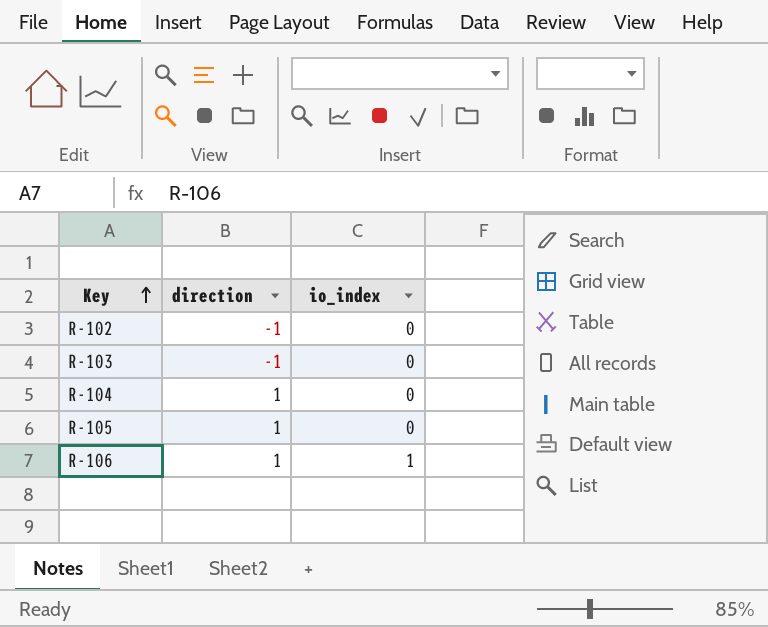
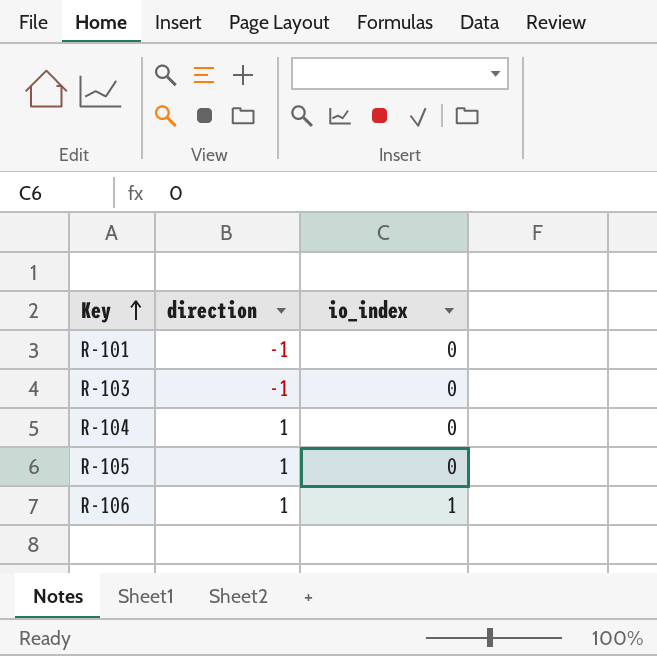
row R-102: -1 | 0 -> none
row R-101: none -> -1 | 0

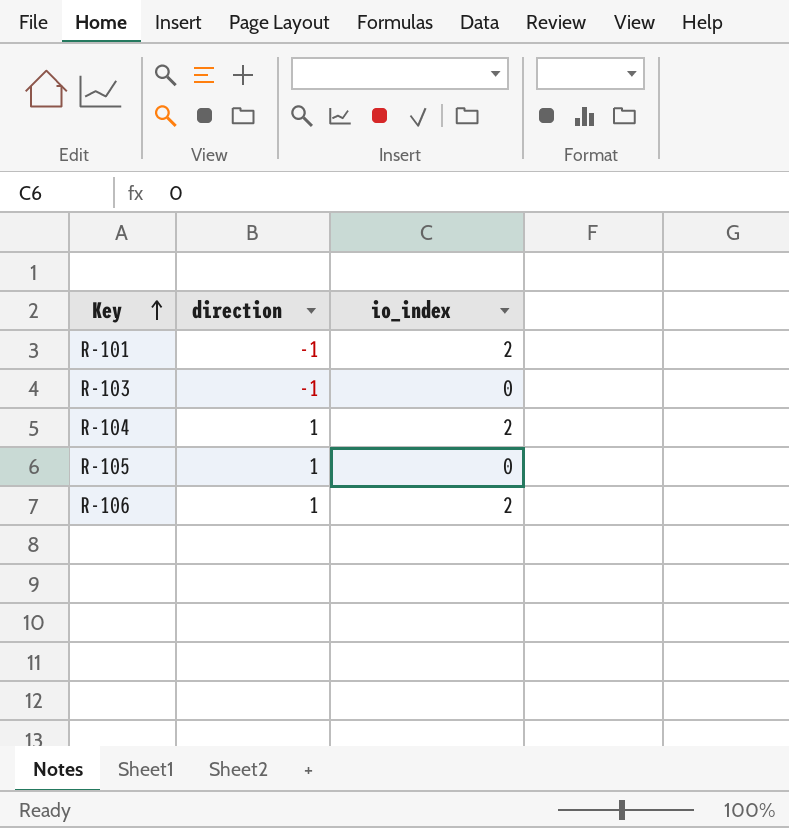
R-101 | io_index: 0 -> 2
R-104 | io_index: 0 -> 2
R-106 | io_index: 1 -> 2

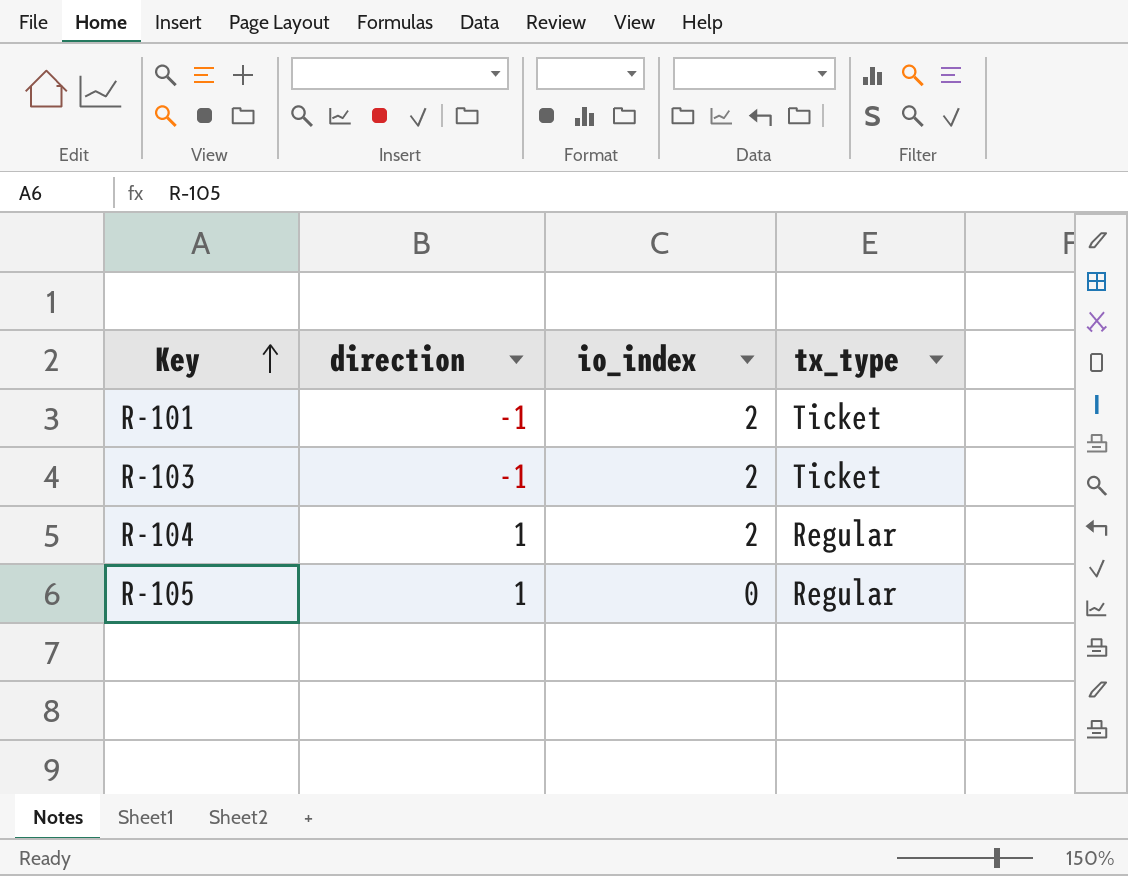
column tx_type | position: none -> 4
row R-106: 1 | 2 -> none
R-103 | io_index: 0 -> 2

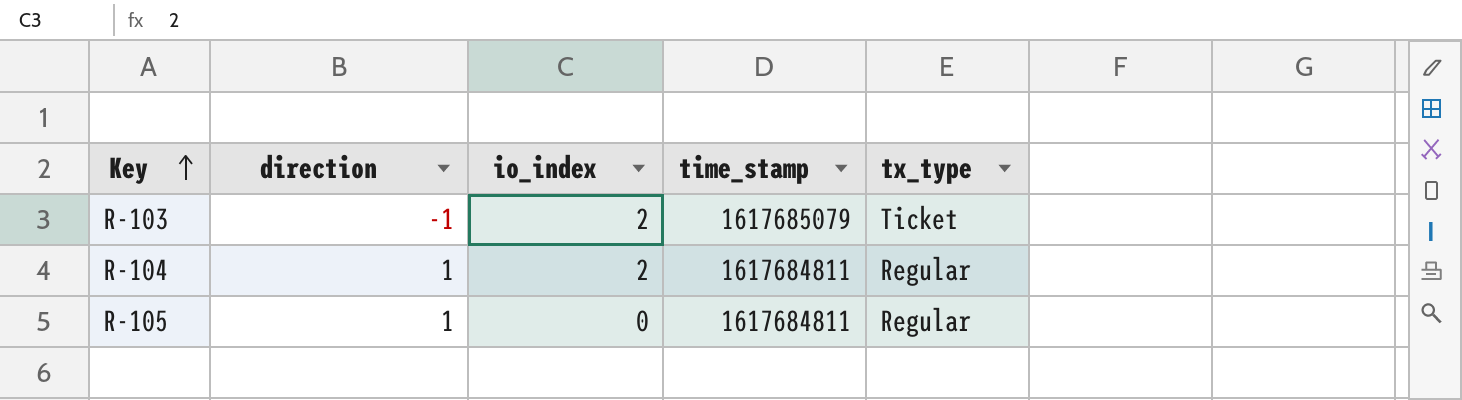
column time_stamp | position: none -> 4
row R-101: -1 | 2 | Ticket -> none

